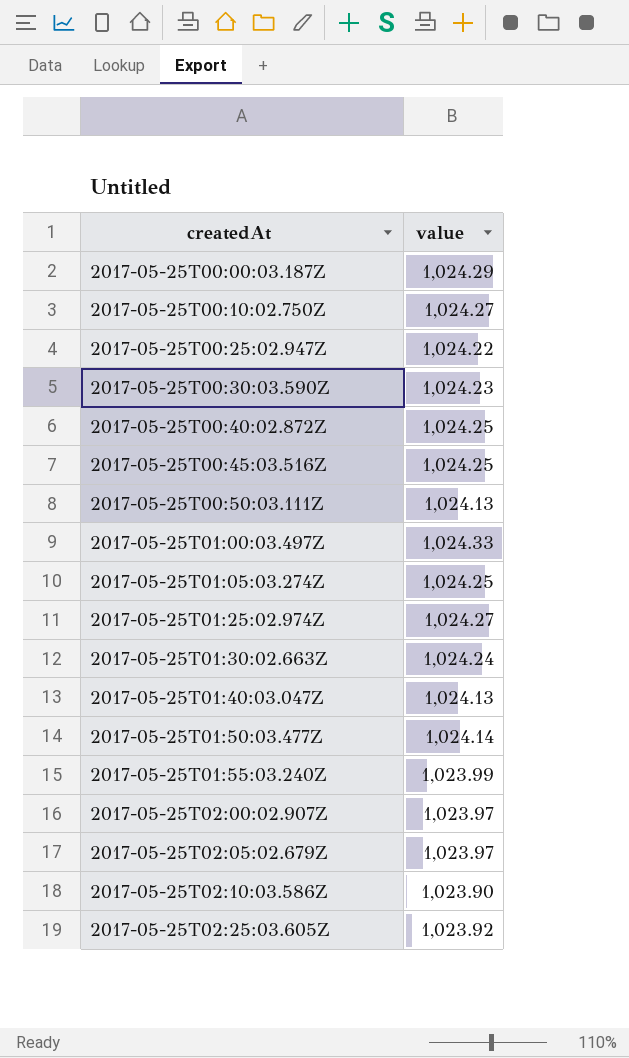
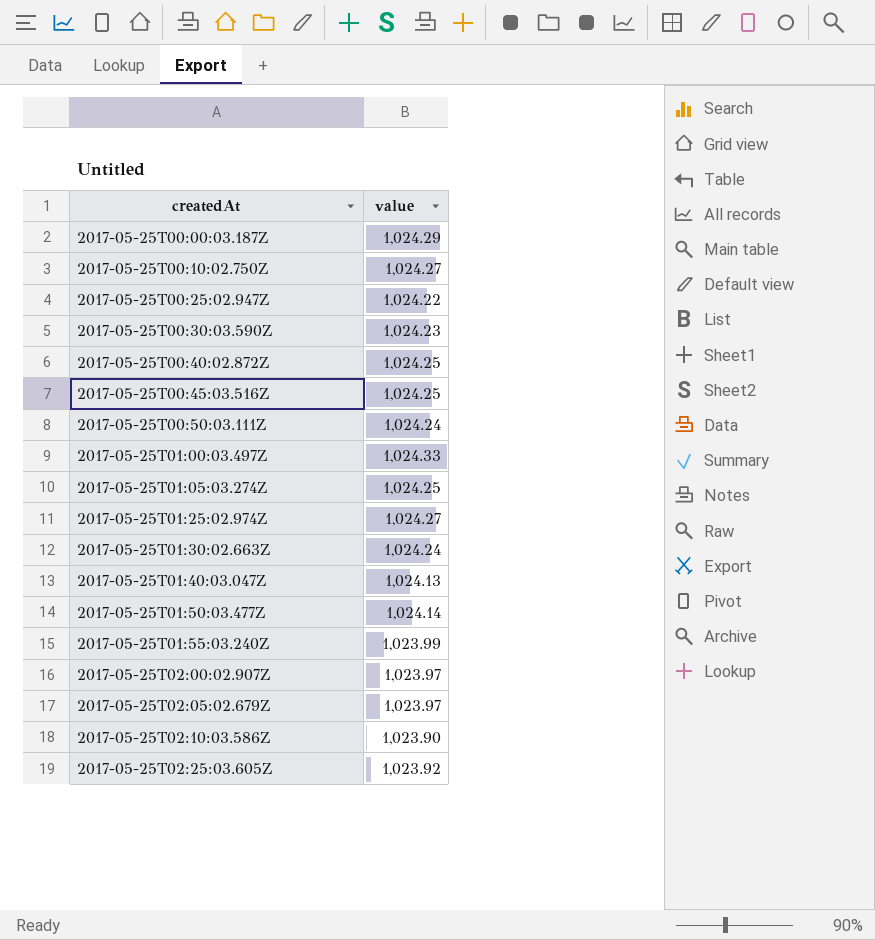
2017-05-25T00:50:03.111Z | value: 1,024.13 -> 1,024.24

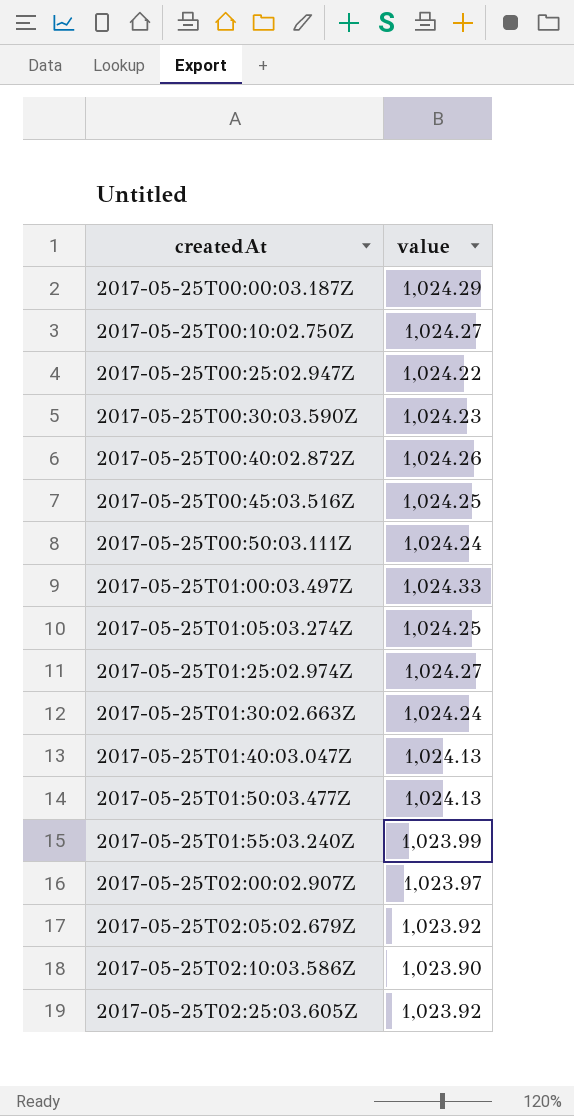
2017-05-25T00:40:02.872Z | value: 1,024.25 -> 1,024.26
2017-05-25T01:50:03.477Z | value: 1,024.14 -> 1,024.13
2017-05-25T02:05:02.679Z | value: 1,023.97 -> 1,023.92

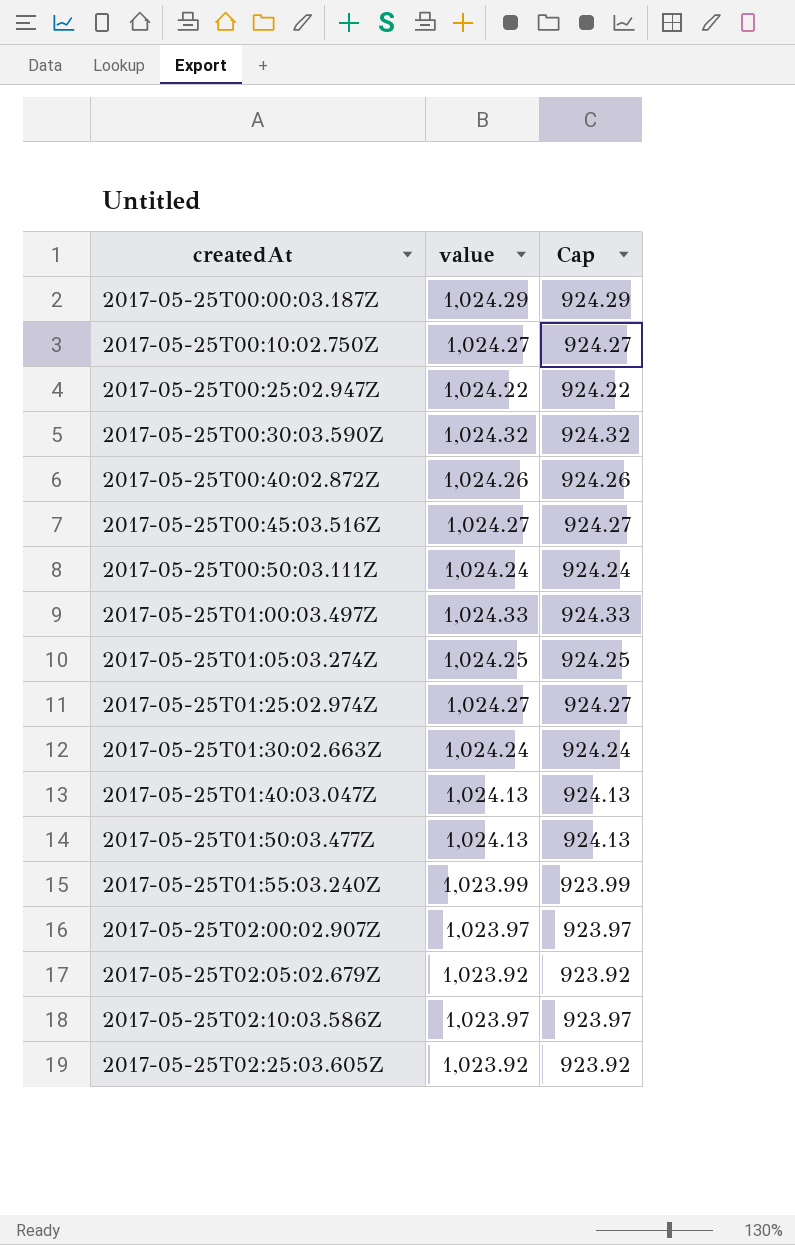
column Cap | formula: none -> [value] - 100
2017-05-25T00:30:03.590Z | value: 1,024.23 -> 1,024.32
2017-05-25T00:45:03.516Z | value: 1,024.25 -> 1,024.27
2017-05-25T02:10:03.586Z | value: 1,023.90 -> 1,023.97

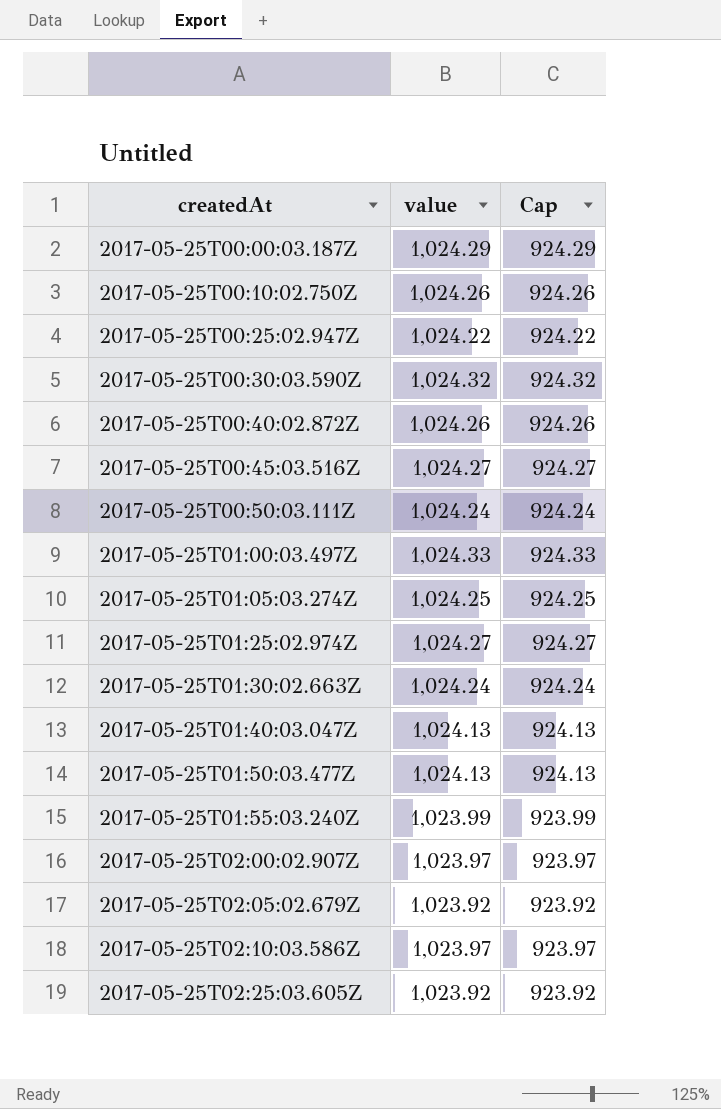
2017-05-25T00:10:02.750Z | value: 1,024.27 -> 1,024.26
2017-05-25T00:10:02.750Z | Cap: 924.27 -> 924.26

